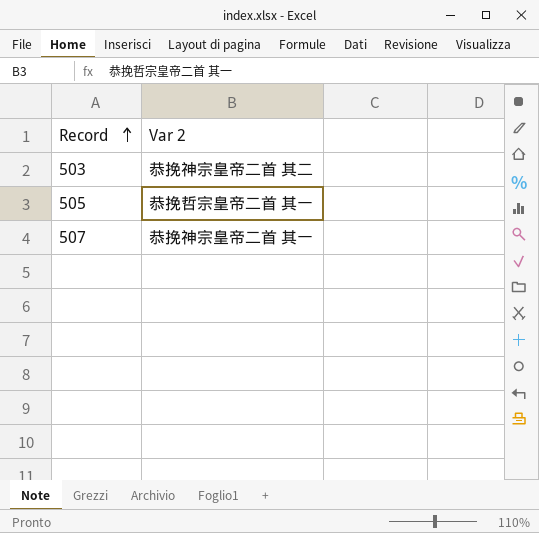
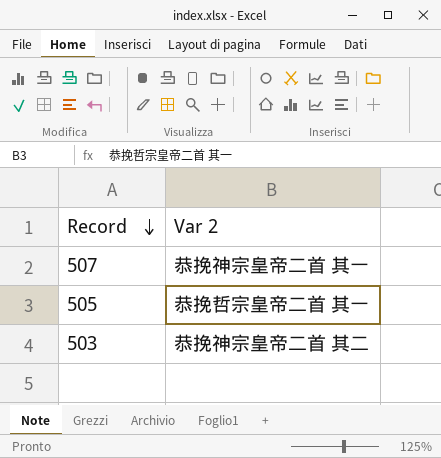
row order: Record ascending -> Record descending

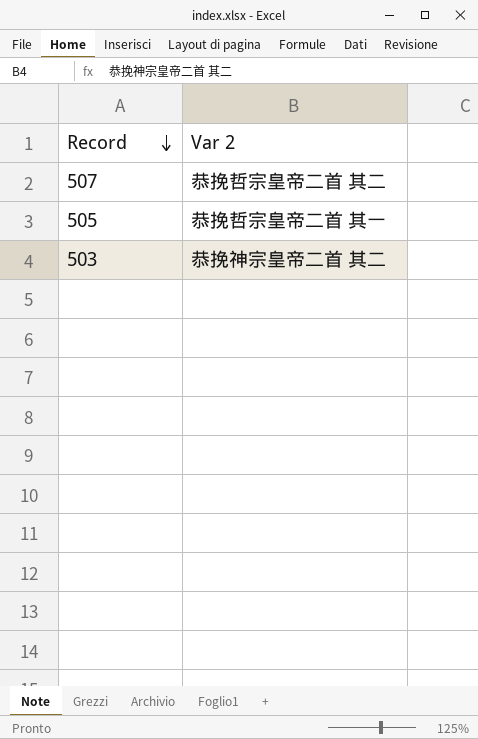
507 | Var 2: 恭挽神宗皇帝二首 其一 -> 恭挽哲宗皇帝二首 其二

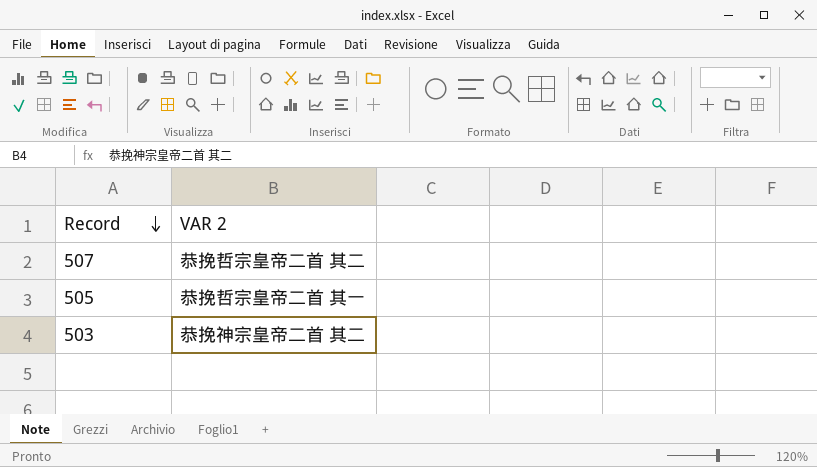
column name: Var 2 -> VAR 2

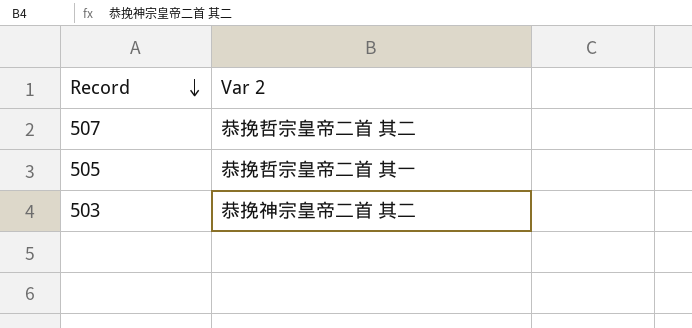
column name: VAR 2 -> Var 2

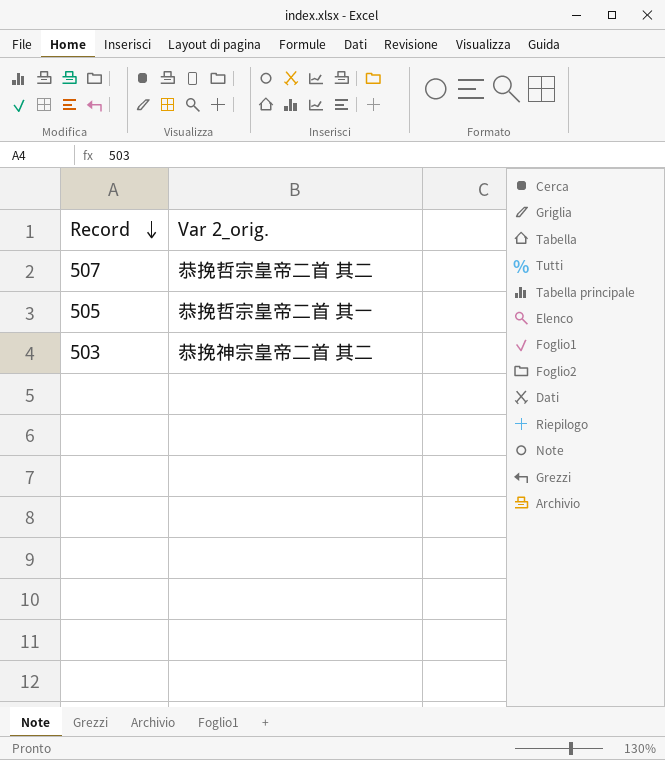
column name: Var 2 -> Var 2_orig.

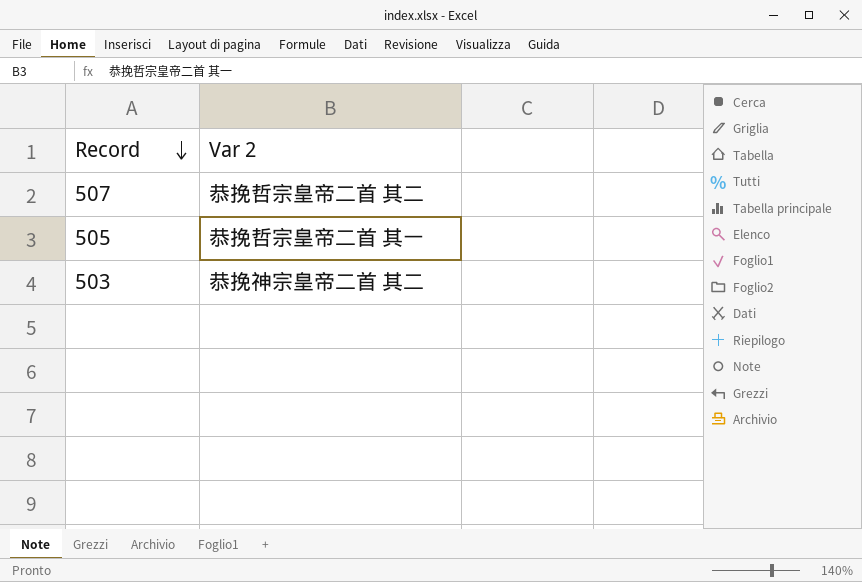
column name: Var 2_orig. -> Var 2

